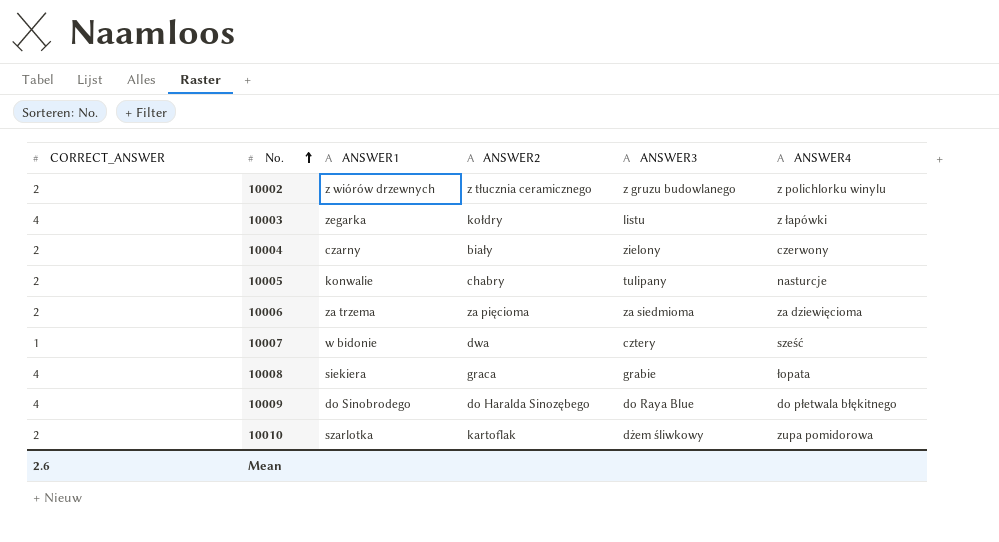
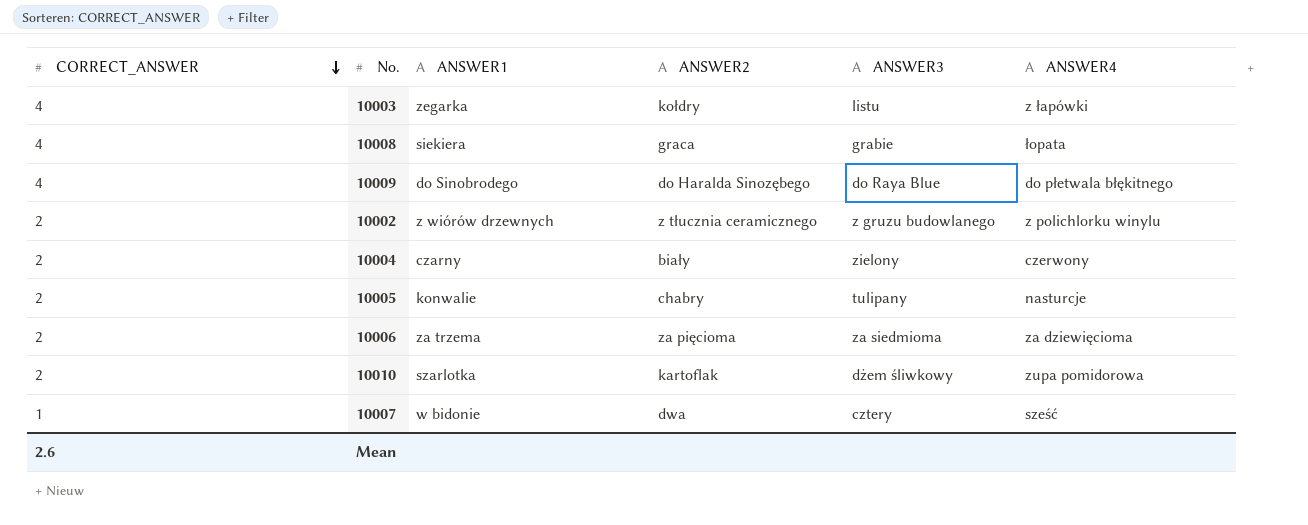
row order: No. ascending -> CORRECT_ANSWER descending

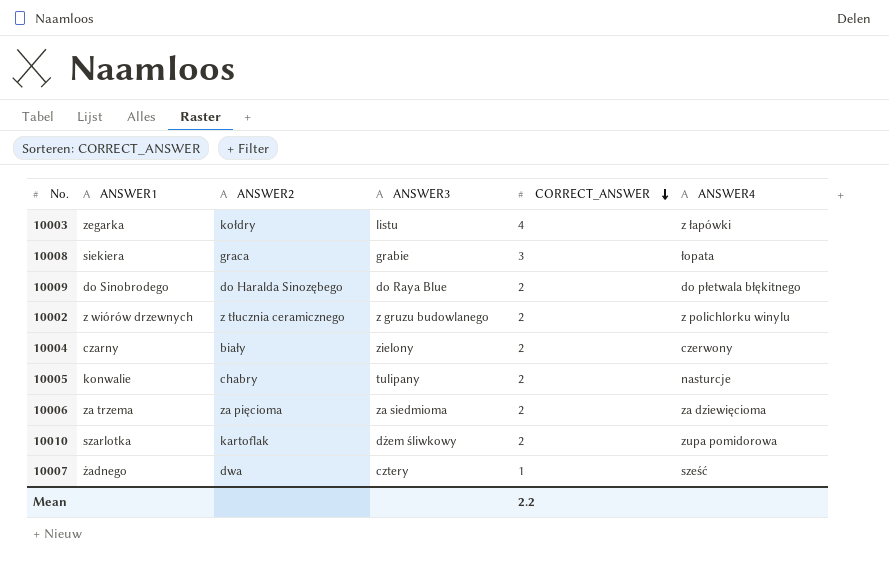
column CORRECT_ANSWER | position: 1 -> 5
10008 | CORRECT_ANSWER: 4 -> 3
10009 | CORRECT_ANSWER: 4 -> 2
10007 | ANSWER1: w bidonie -> żadnego
Mean | CORRECT_ANSWER: 2.6 -> 2.2

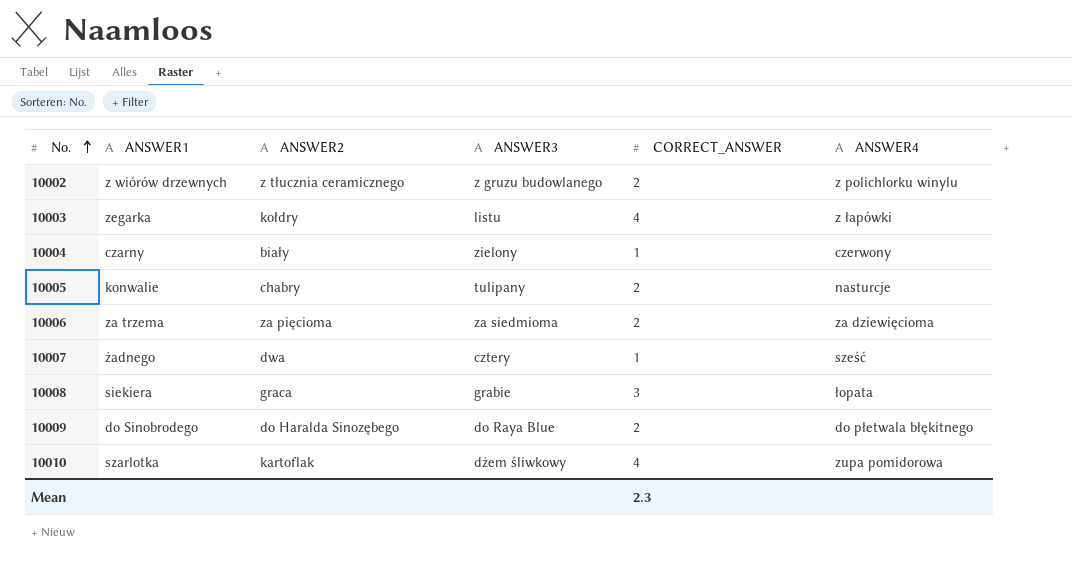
row order: CORRECT_ANSWER descending -> No. ascending
10004 | CORRECT_ANSWER: 2 -> 1
10010 | CORRECT_ANSWER: 2 -> 4
Mean | CORRECT_ANSWER: 2.2 -> 2.3

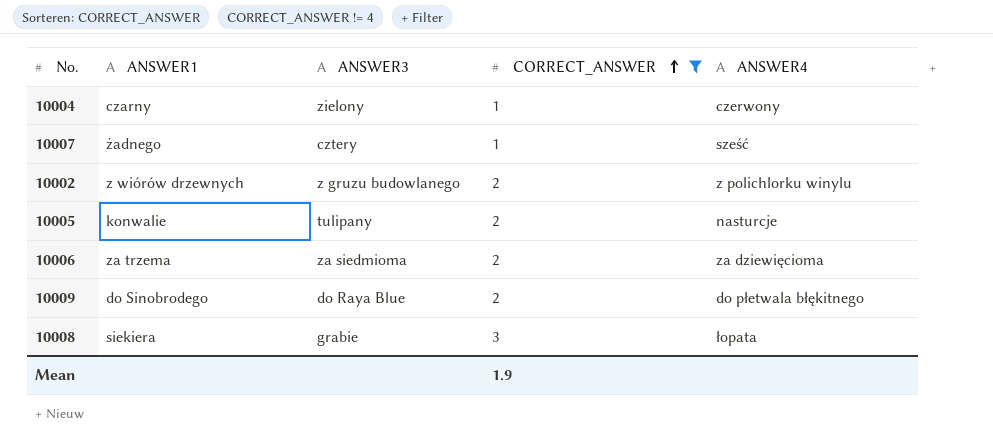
filter: none -> CORRECT_ANSWER != 4
row order: No. ascending -> CORRECT_ANSWER ascending
column ANSWER2 | position: 3 -> none
Mean | CORRECT_ANSWER: 2.3 -> 1.9

